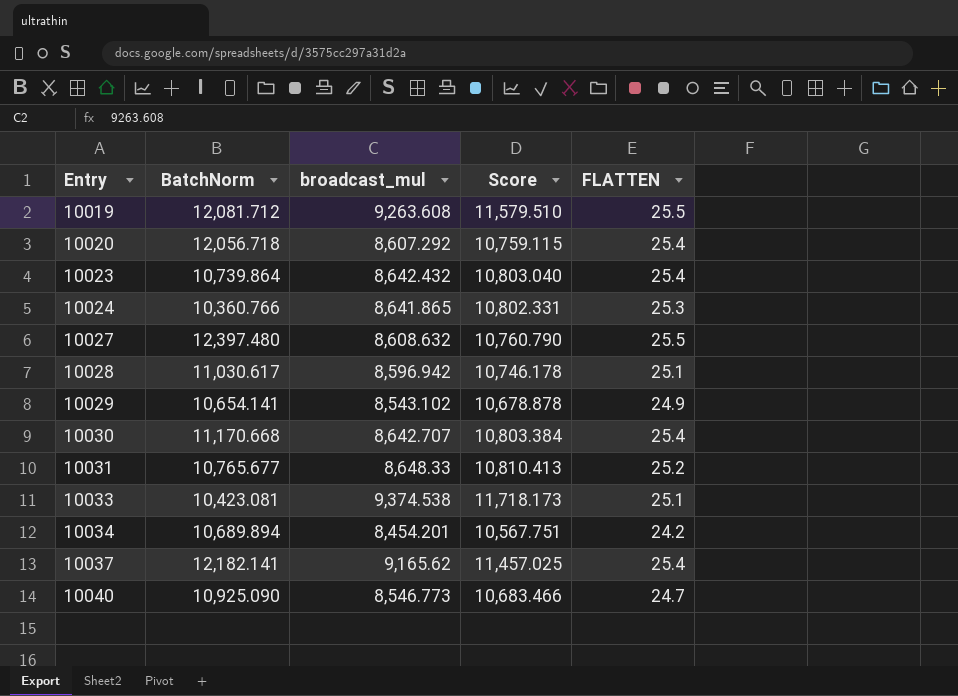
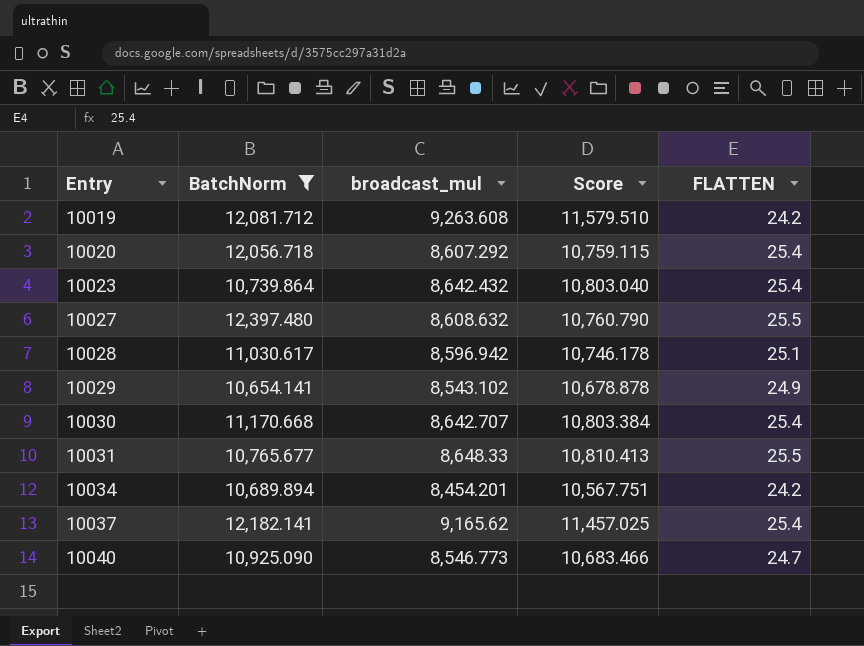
filter: none -> BatchNorm >= 10,654.141
10019 | FLATTEN: 25.5 -> 24.2
10031 | FLATTEN: 25.2 -> 25.5

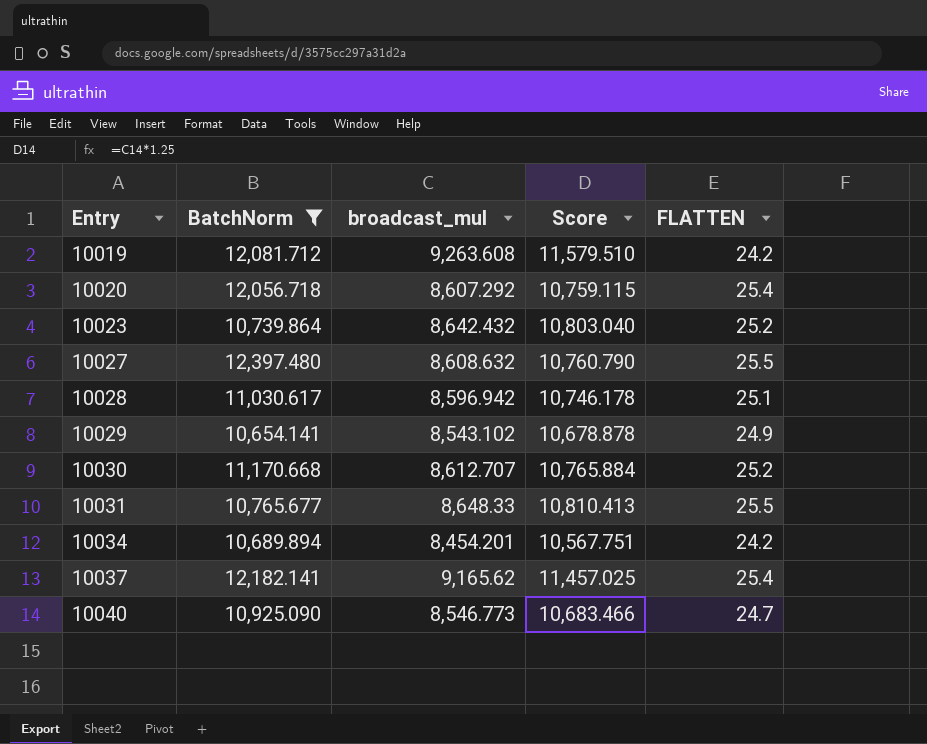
10023 | FLATTEN: 25.4 -> 25.2
10030 | broadcast_mul: 8,642.707 -> 8,612.707
10030 | Score: 10,803.384 -> 10,765.884
10030 | FLATTEN: 25.4 -> 25.2

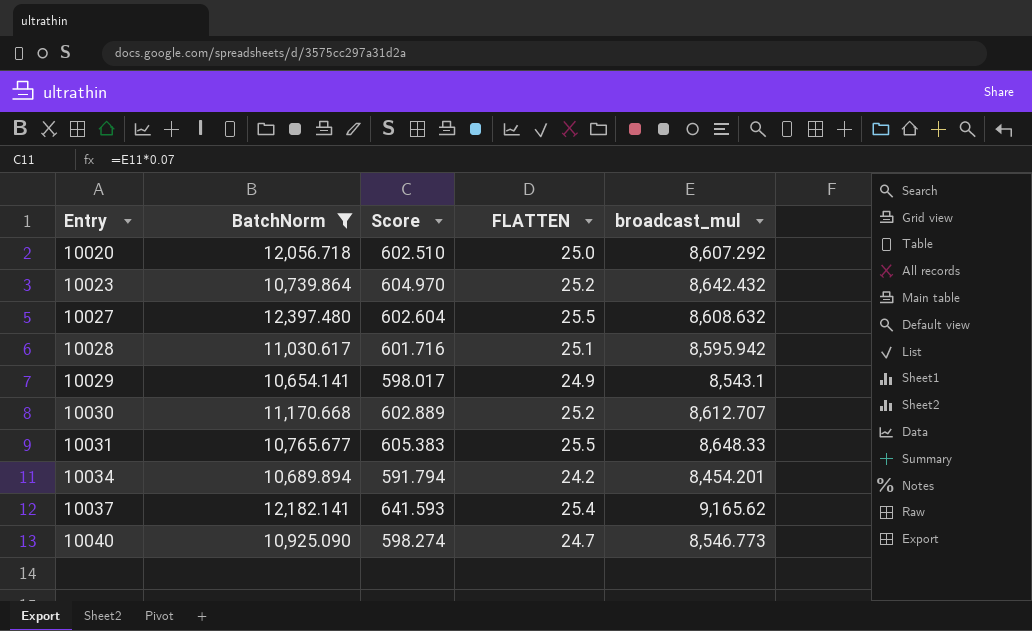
column Score | formula: [broadcast_mul] * 1.25 -> [broadcast_mul] * 0.07
column broadcast_mul | position: 3 -> 5
row 10019: 12,081.712 | 9,263.608 | 11,579.510 | 24.2 -> none
10020 | FLATTEN: 25.4 -> 25.0
10028 | broadcast_mul: 8,596.942 -> 8,595.942
10029 | broadcast_mul: 8,543.102 -> 8,543.1

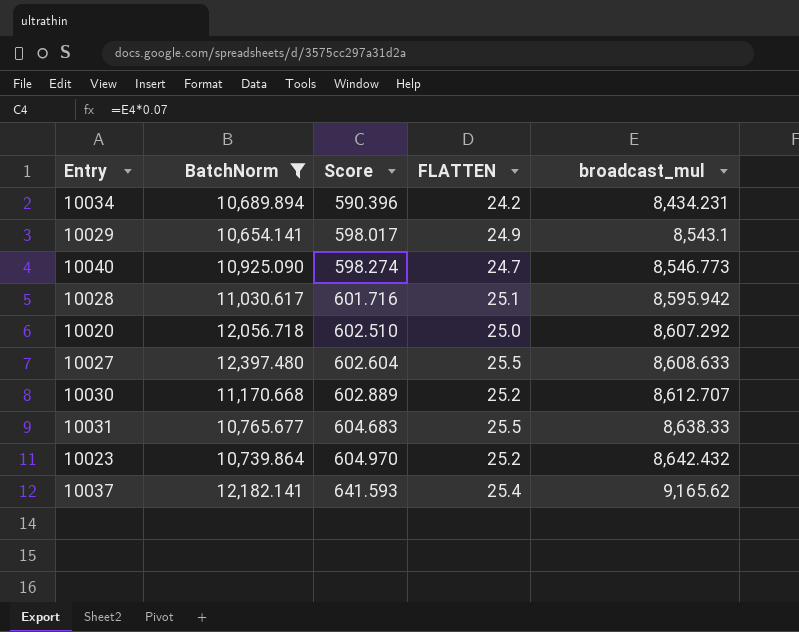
row order: Entry ascending -> Score ascending
10034 | Score: 591.794 -> 590.396
10034 | broadcast_mul: 8,454.201 -> 8,434.231
10027 | broadcast_mul: 8,608.632 -> 8,608.633
10031 | Score: 605.383 -> 604.683
10031 | broadcast_mul: 8,648.33 -> 8,638.33

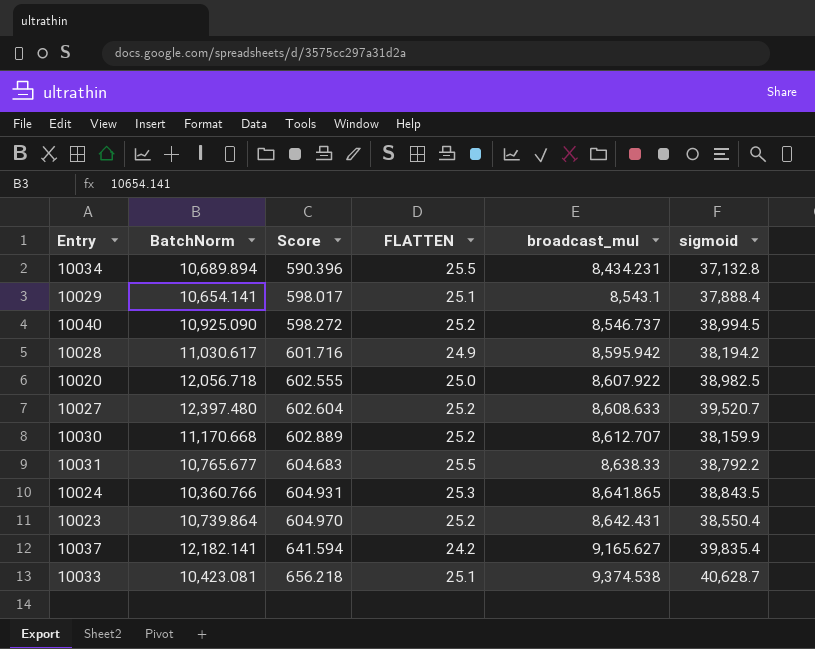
filter: BatchNorm >= 10,654.141 -> none
column sigmoid | position: none -> 6
10034 | FLATTEN: 24.2 -> 25.5
10029 | FLATTEN: 24.9 -> 25.1
10040 | Score: 598.274 -> 598.272
10040 | FLATTEN: 24.7 -> 25.2
10040 | broadcast_mul: 8,546.773 -> 8,546.737
10028 | FLATTEN: 25.1 -> 24.9
10020 | Score: 602.510 -> 602.555
10020 | broadcast_mul: 8,607.292 -> 8,607.922
10027 | FLATTEN: 25.5 -> 25.2
10023 | broadcast_mul: 8,642.432 -> 8,642.431
10037 | Score: 641.593 -> 641.594
10037 | FLATTEN: 25.4 -> 24.2
10037 | broadcast_mul: 9,165.62 -> 9,165.627

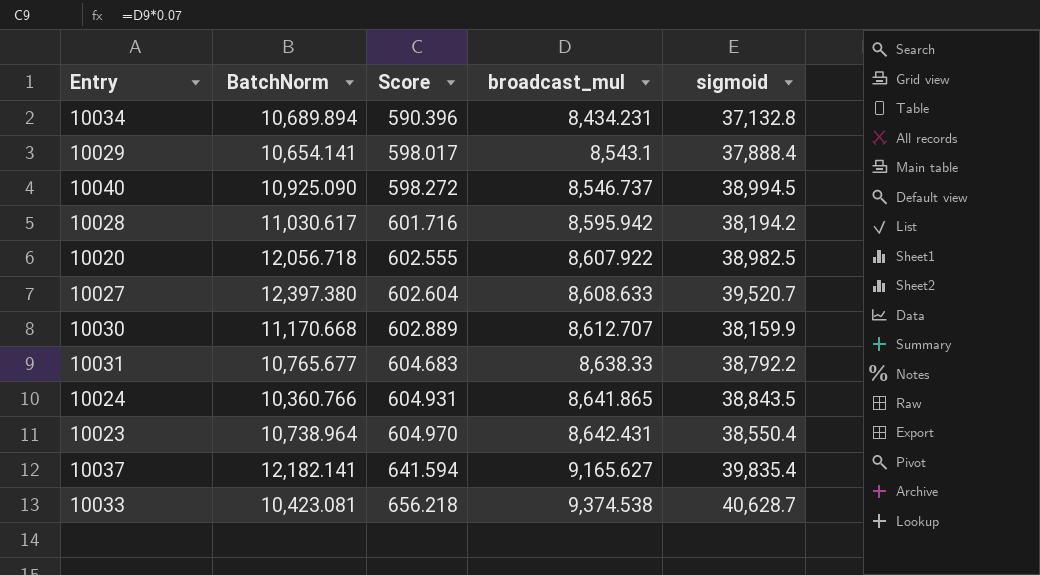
column FLATTEN | position: 4 -> none
10027 | BatchNorm: 12,397.480 -> 12,397.380
10023 | BatchNorm: 10,739.864 -> 10,738.964

